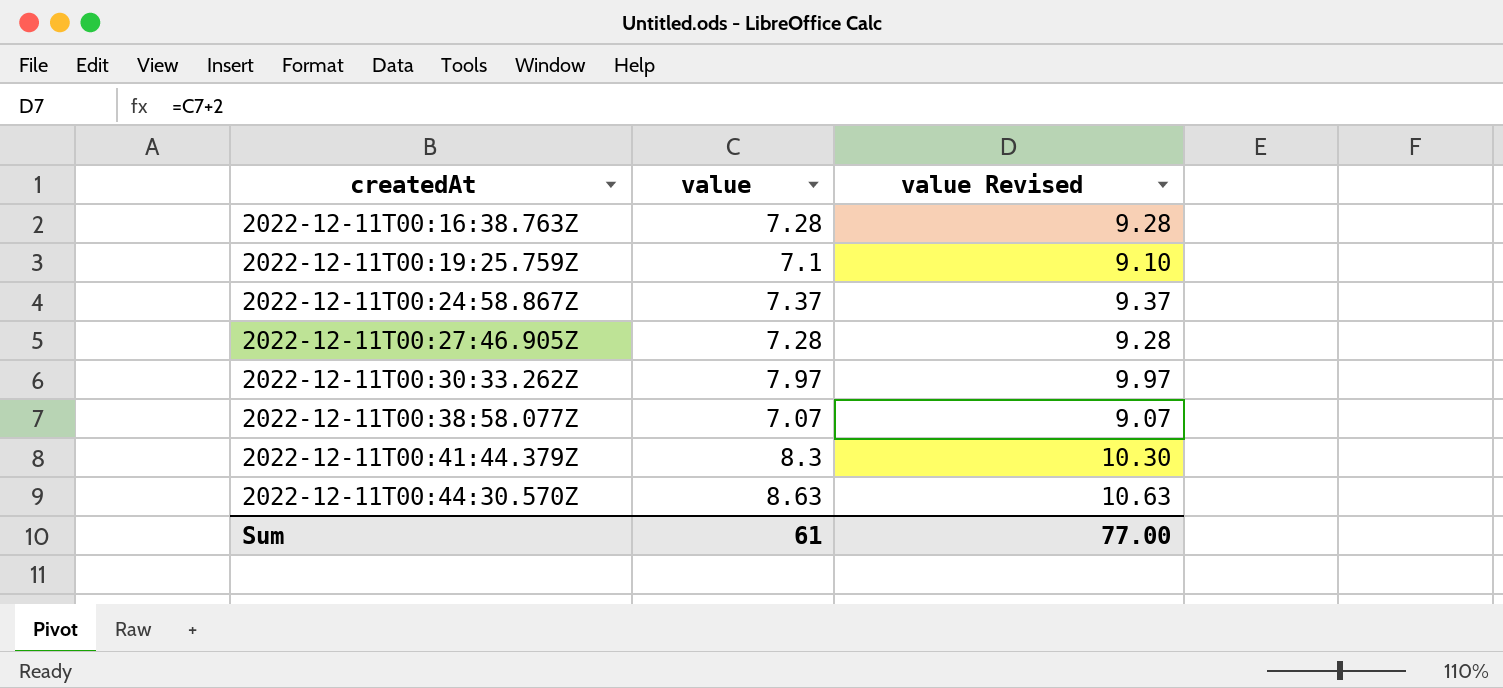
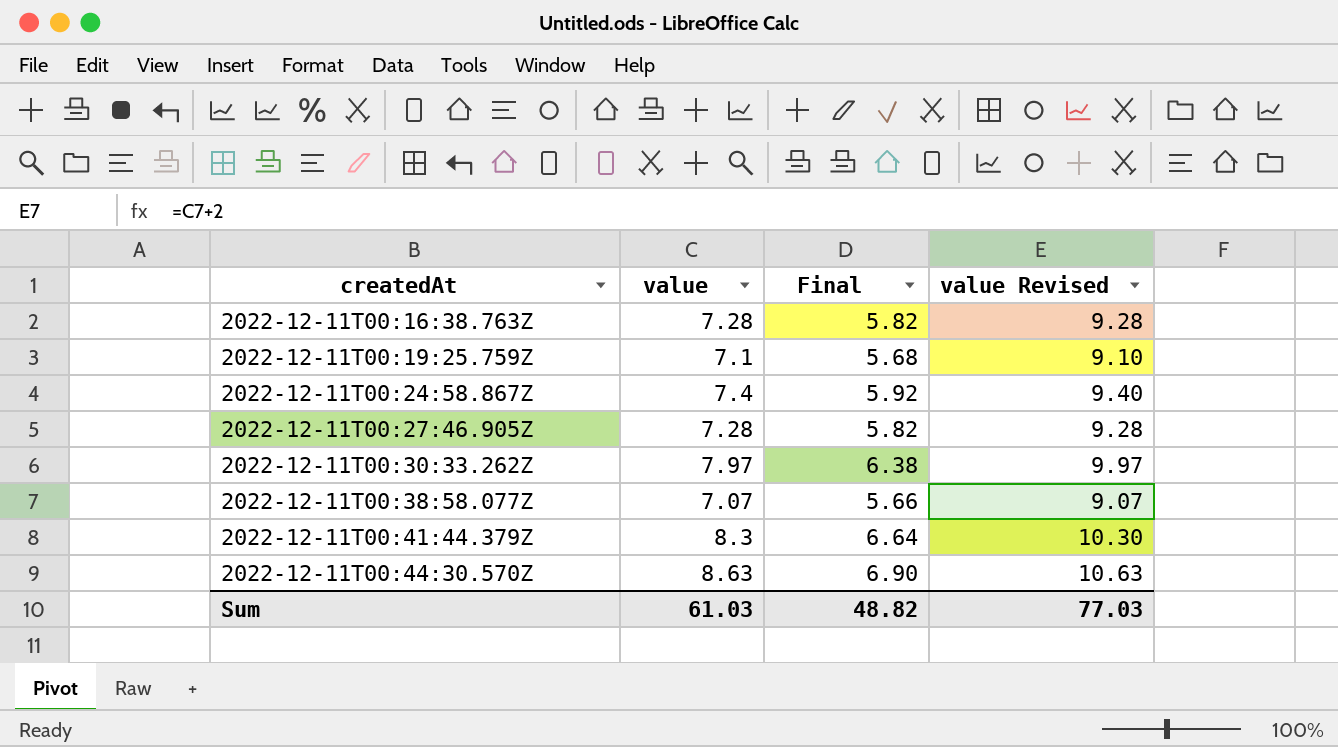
column Final | formula: none -> [value] * 0.8
2022-12-11T00:24:58.867Z | value: 7.37 -> 7.4
2022-12-11T00:24:58.867Z | value Revised: 9.37 -> 9.40
Sum | value: 61 -> 61.03
Sum | value Revised: 77.00 -> 77.03

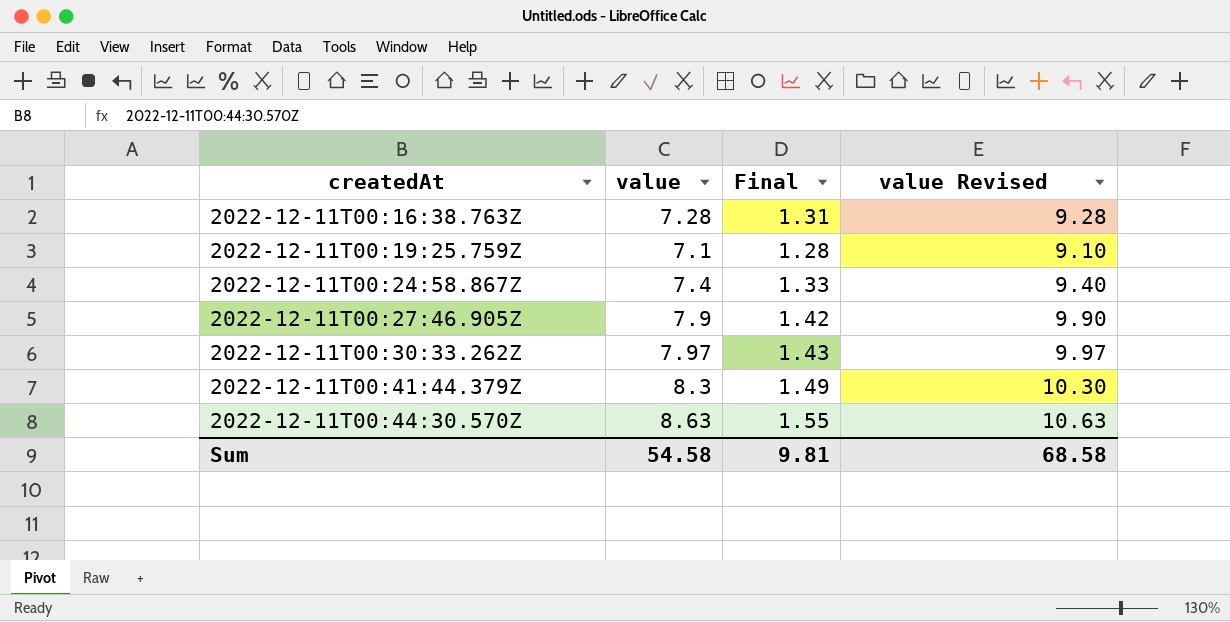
column Final | formula: [value] * 0.8 -> [value] * 0.18
row 2022-12-11T00:38:58.077Z: 7.07 | 5.66 | 9.07 -> none
2022-12-11T00:27:46.905Z | value: 7.28 -> 7.9
2022-12-11T00:27:46.905Z | value Revised: 9.28 -> 9.90
Sum | value: 61.03 -> 54.58
Sum | Final: 48.82 -> 9.81
Sum | value Revised: 77.03 -> 68.58

